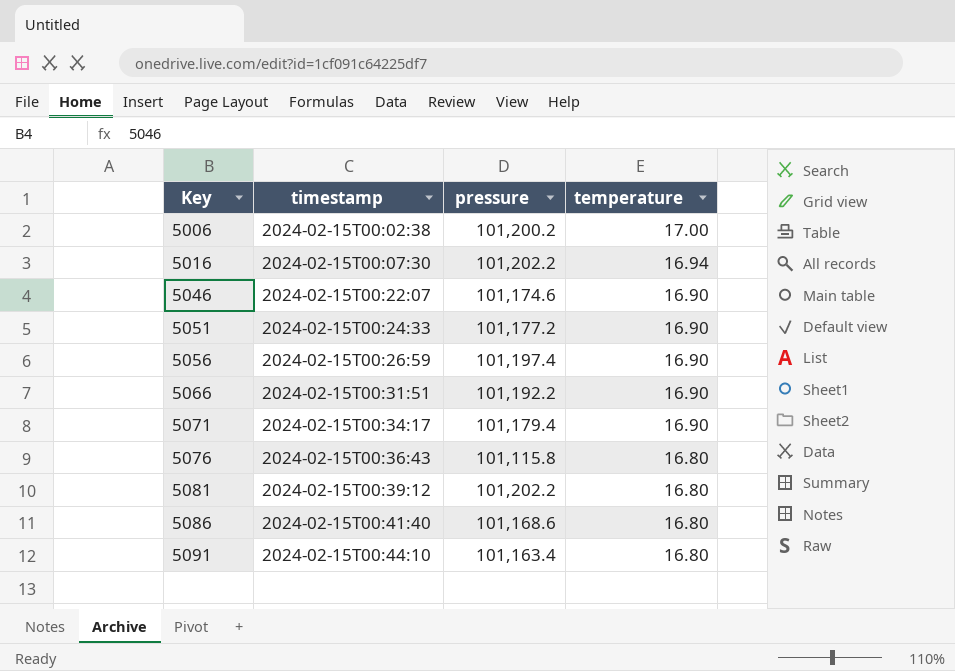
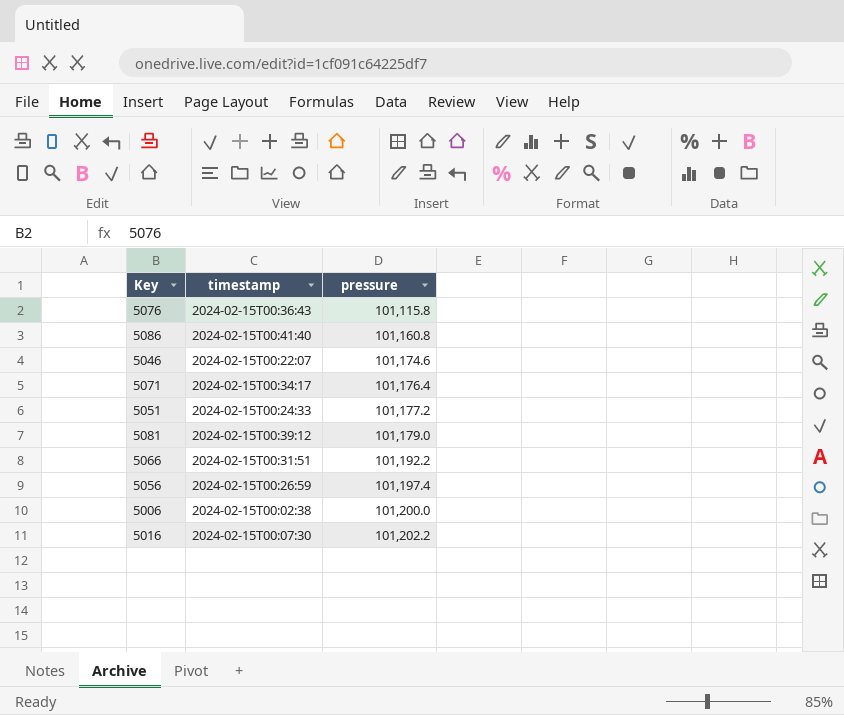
row order: Key ascending -> pressure ascending
column temperature | position: 4 -> none
row 5091: 2024-02-15T00:44:10 | 101,163.4 | 16.80 -> none
5086 | pressure: 101,168.6 -> 101,160.8
5071 | pressure: 101,179.4 -> 101,176.4
5081 | pressure: 101,202.2 -> 101,179.0
5006 | pressure: 101,200.2 -> 101,200.0

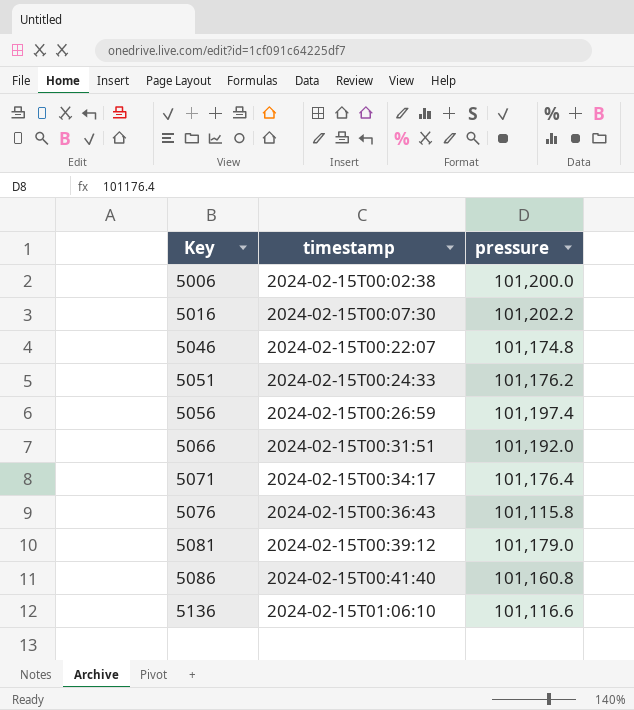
row order: pressure ascending -> Key ascending
5046 | pressure: 101,174.6 -> 101,174.8
5051 | pressure: 101,177.2 -> 101,176.2
5066 | pressure: 101,192.2 -> 101,192.0
row 5136: none -> 2024-02-15T01:06:10 | 101,116.6

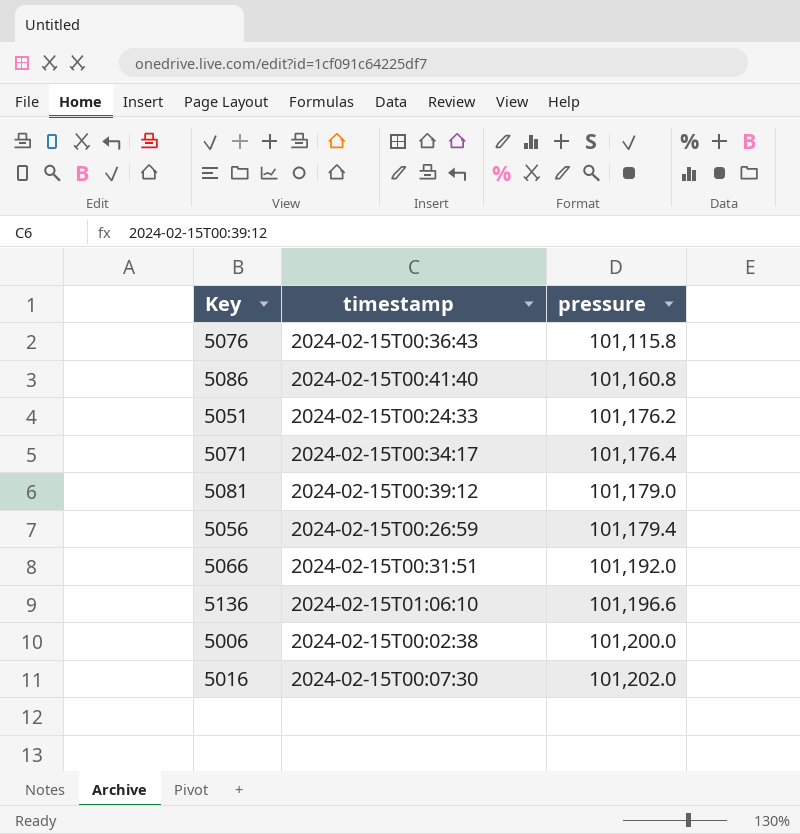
row order: Key ascending -> pressure ascending
row 5046: 2024-02-15T00:22:07 | 101,174.8 -> none
5056 | pressure: 101,197.4 -> 101,179.4
5136 | pressure: 101,116.6 -> 101,196.6
5016 | pressure: 101,202.2 -> 101,202.0

